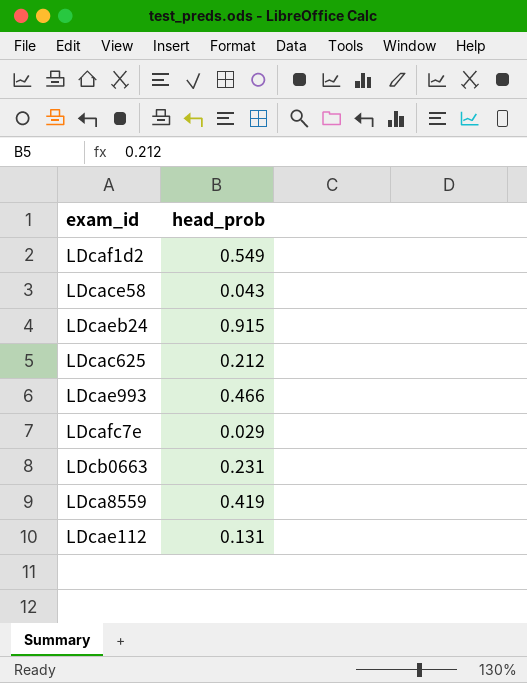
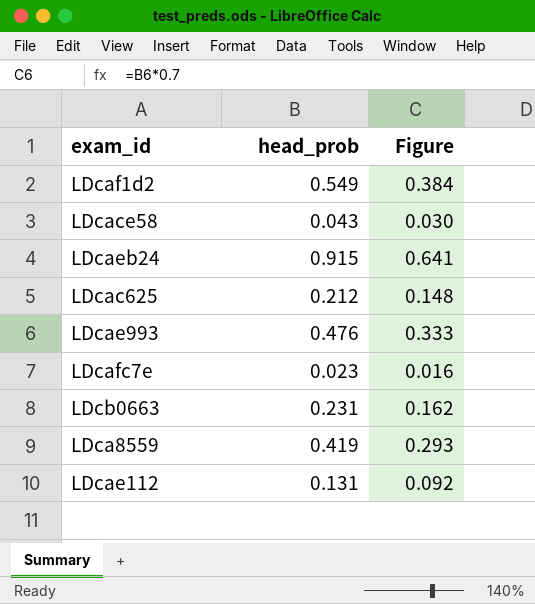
column Figure | formula: none -> [head_prob] * 0.7
LDcae993 | head_prob: 0.466 -> 0.476
LDcafc7e | head_prob: 0.029 -> 0.023

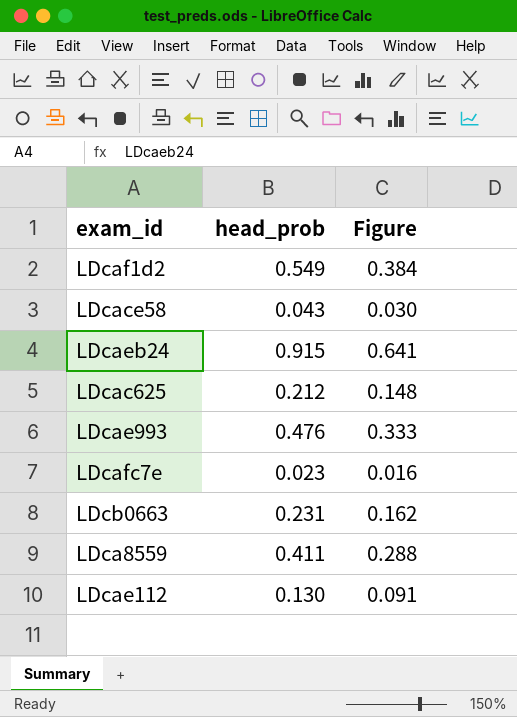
LDca8559 | head_prob: 0.419 -> 0.411
LDca8559 | Figure: 0.293 -> 0.288
LDcae112 | head_prob: 0.131 -> 0.130
LDcae112 | Figure: 0.092 -> 0.091

